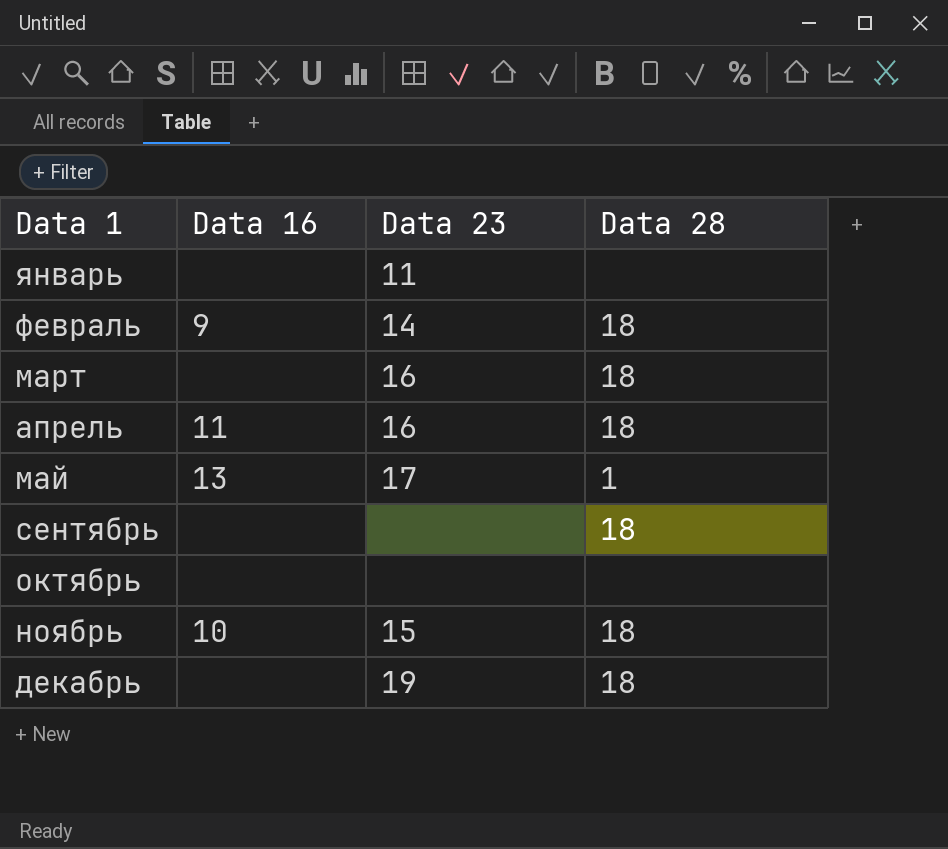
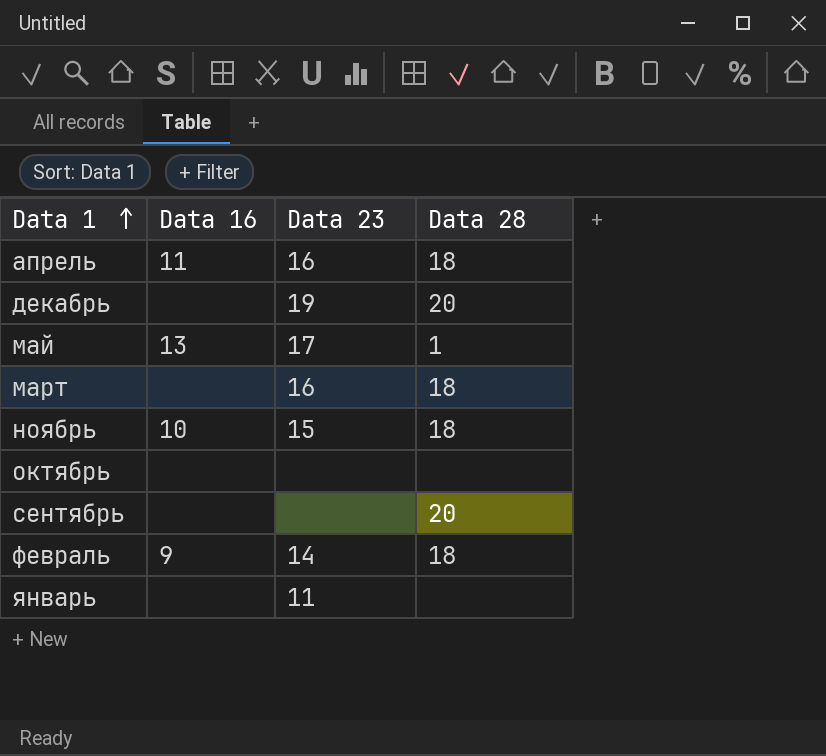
row order: none -> Data 1 ascending
декабрь | Data 28: 18 -> 20
сентябрь | Data 28: 18 -> 20

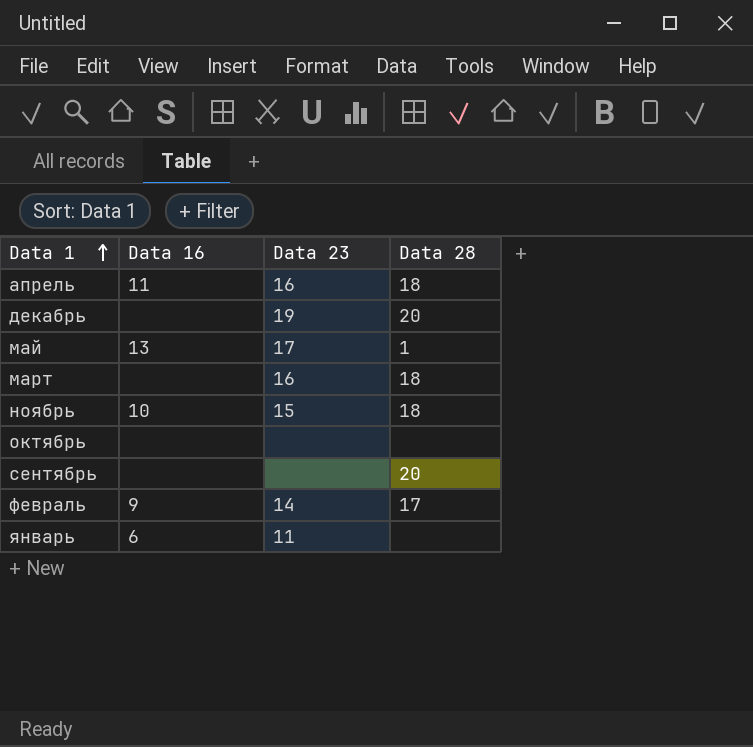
февраль | Data 28: 18 -> 17
январь | Data 16: none -> 6

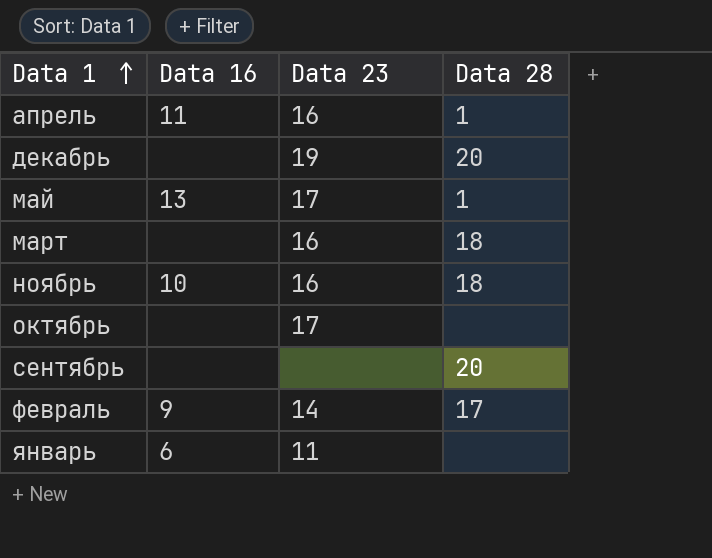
апрель | Data 28: 18 -> 1
ноябрь | Data 23: 15 -> 16
октябрь | Data 23: none -> 17

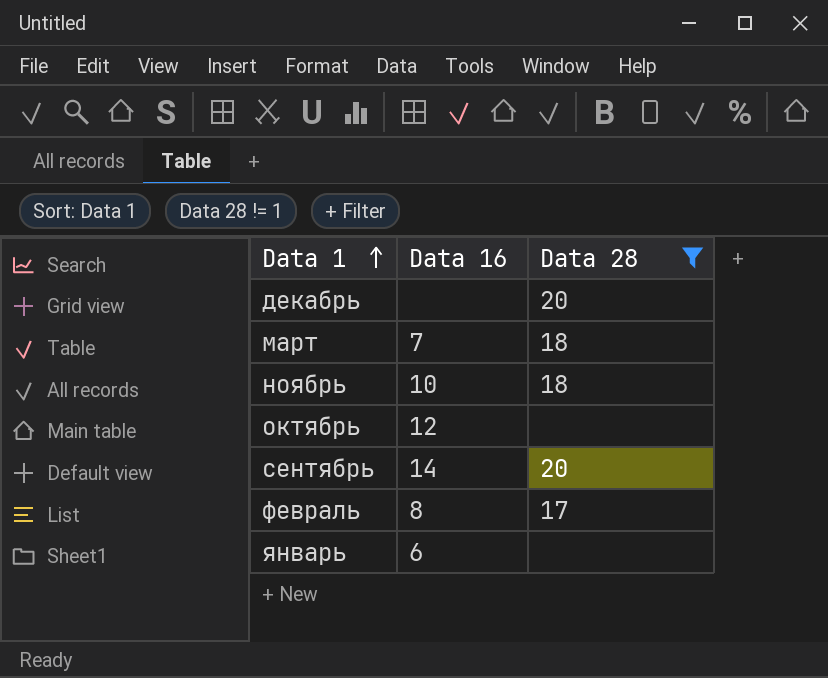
filter: none -> Data 28 != 1
column Data 23 | position: 3 -> none
март | Data 16: none -> 7
октябрь | Data 16: none -> 12
сентябрь | Data 16: none -> 14
февраль | Data 16: 9 -> 8

